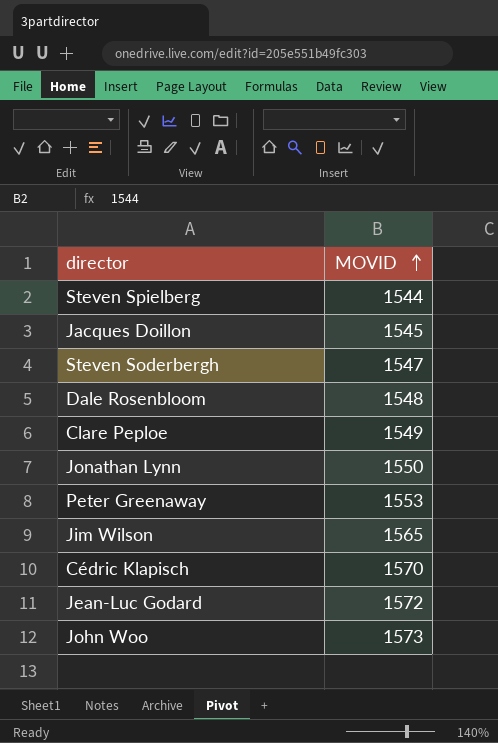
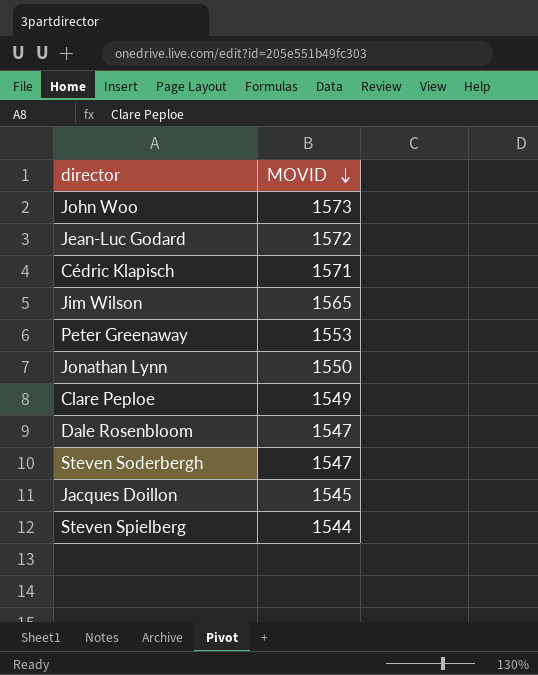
row order: MOVID ascending -> MOVID descending
Cédric Klapisch | MOVID: 1570 -> 1571
Dale Rosenbloom | MOVID: 1548 -> 1547

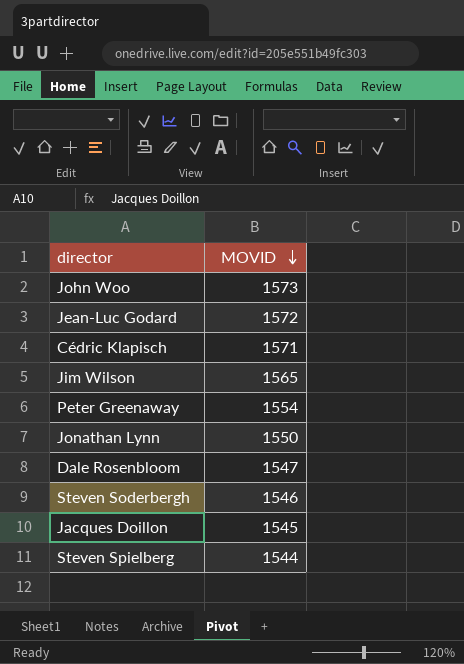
row Clare Peploe: 1549 -> none
Peter Greenaway | MOVID: 1553 -> 1554
Steven Soderbergh | MOVID: 1547 -> 1546

